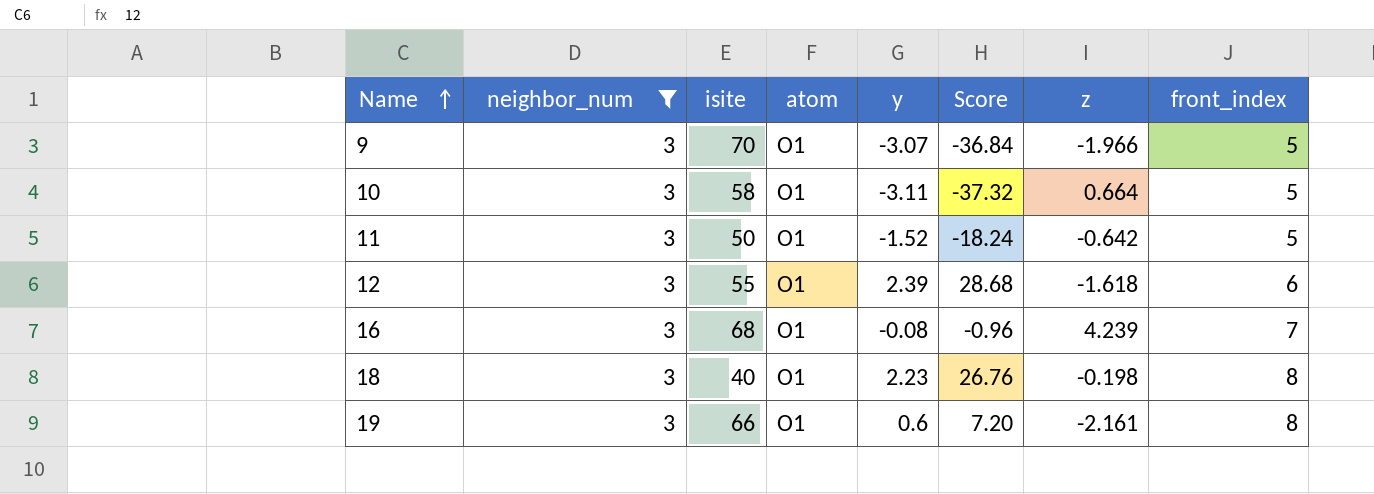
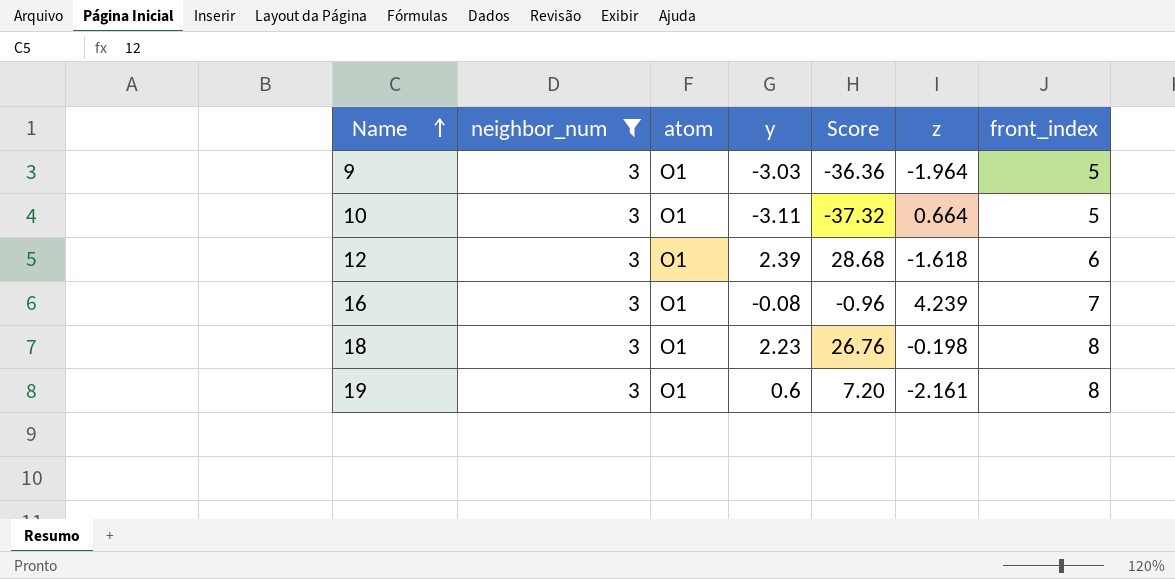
column isite | position: 3 -> none
row 11: 3 | 50 | O1 | -1.52 | -18.24 | -0.642 | 5 -> none
9 | y: -3.07 -> -3.03
9 | Score: -36.84 -> -36.36
9 | z: -1.966 -> -1.964

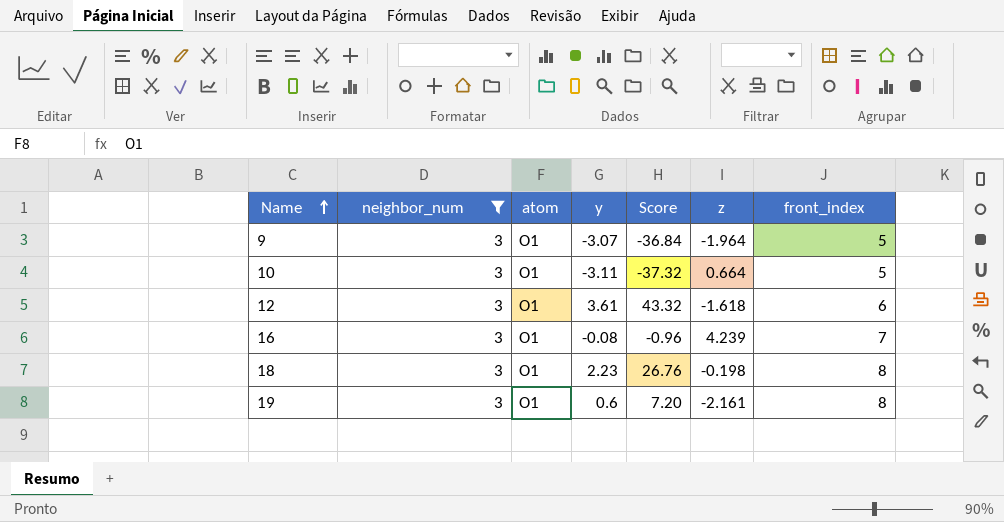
9 | y: -3.03 -> -3.07
9 | Score: -36.36 -> -36.84
12 | y: 2.39 -> 3.61
12 | Score: 28.68 -> 43.32

